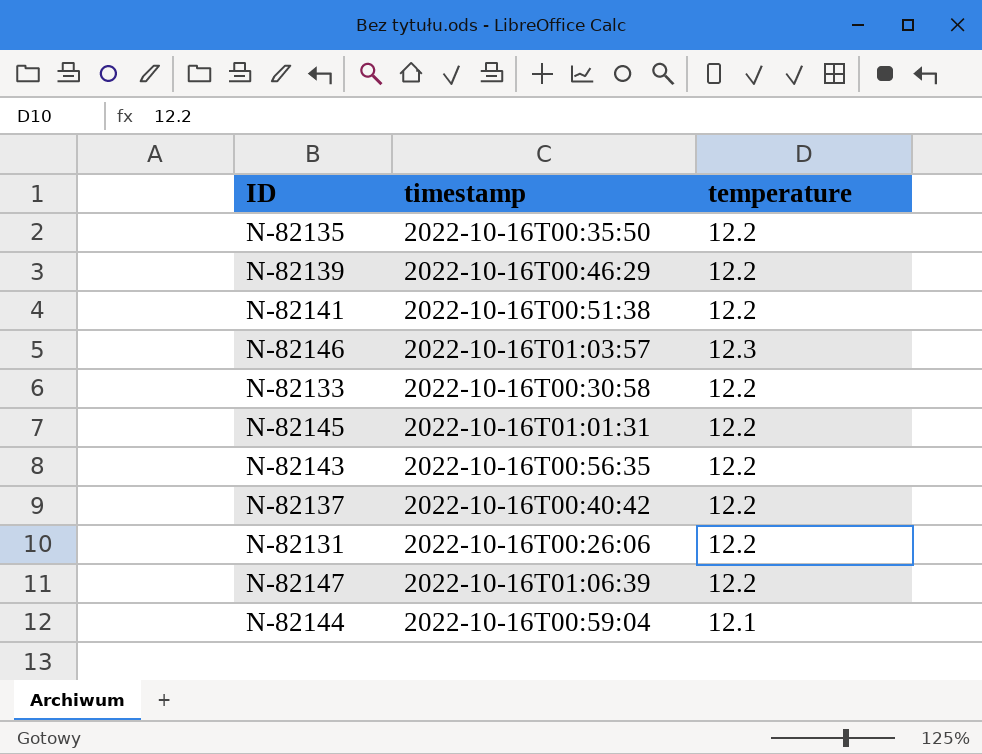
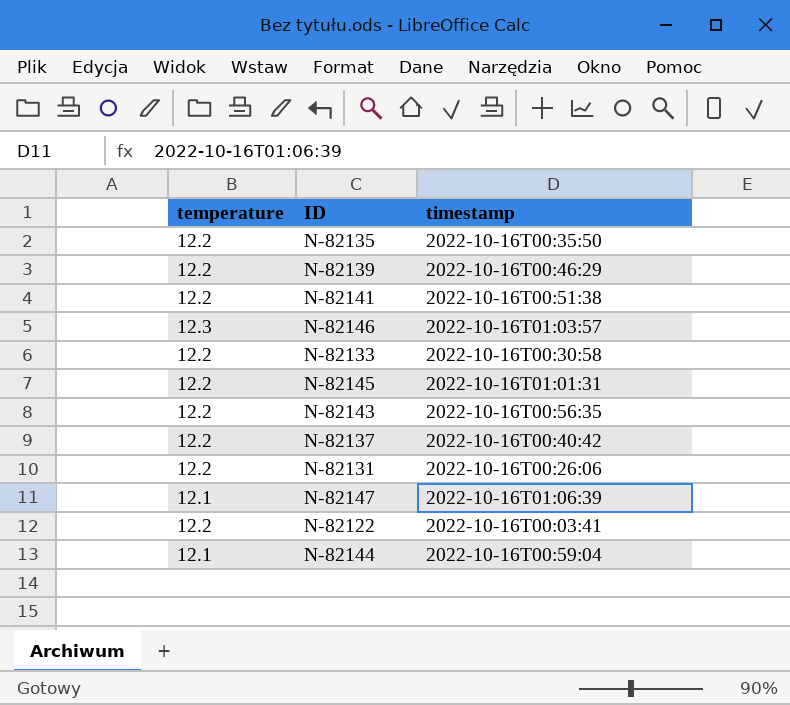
column temperature | position: 3 -> 1
N-82147 | temperature: 12.2 -> 12.1
row N-82122: none -> 12.2 | 2022-10-16T00:03:41

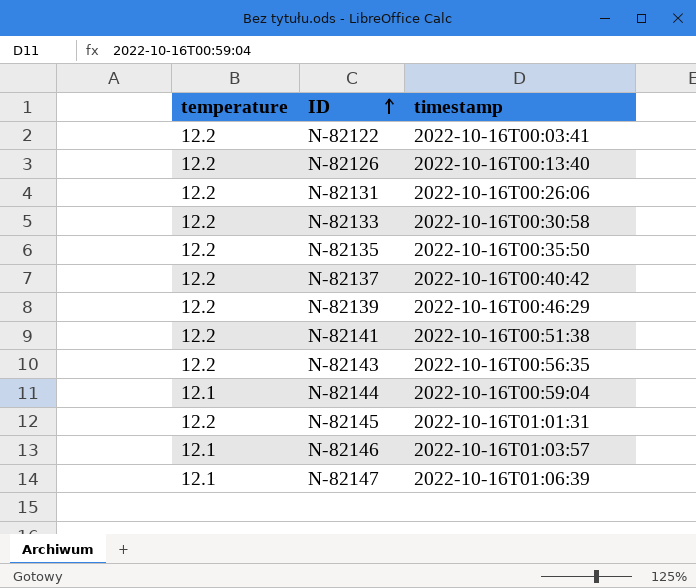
row order: none -> ID ascending
row N-82126: none -> 12.2 | 2022-10-16T00:13:40
N-82146 | temperature: 12.3 -> 12.1

